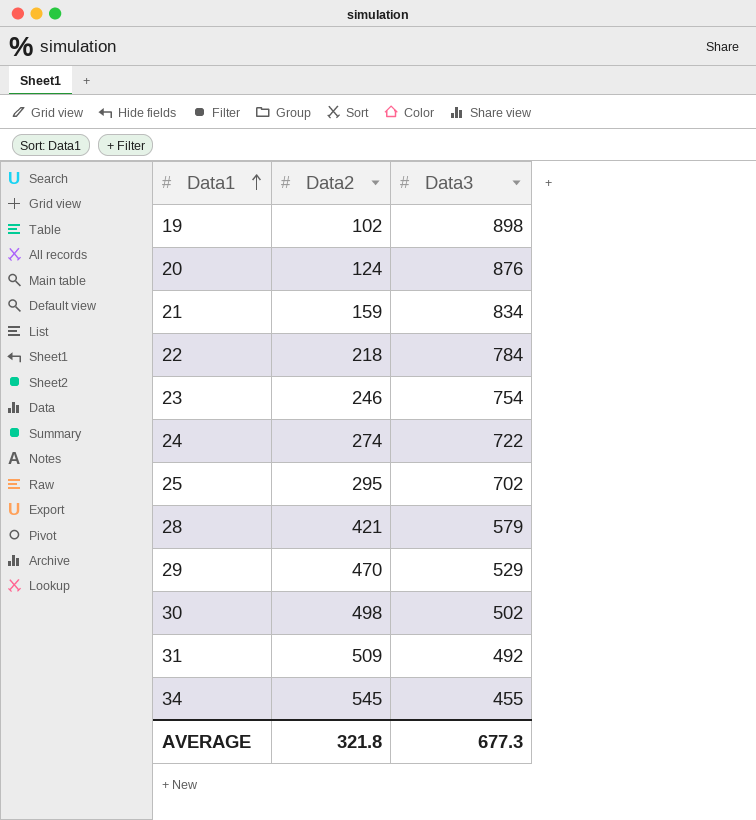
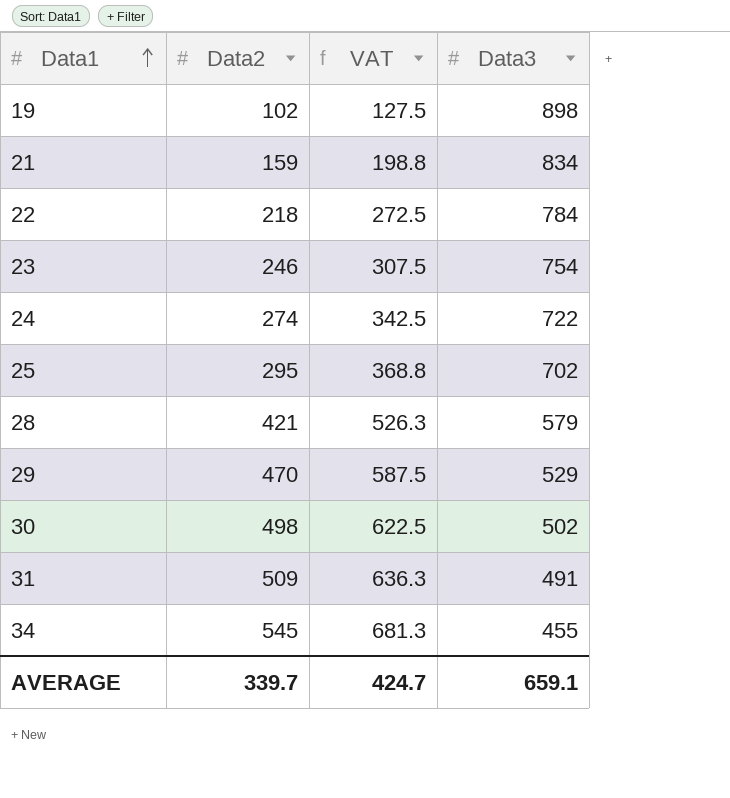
column VAT | formula: none -> [Data2] * 1.25
row 20: 124 | 876 -> none
31 | Data3: 492 -> 491
AVERAGE | Data2: 321.8 -> 339.7
AVERAGE | Data3: 677.3 -> 659.1

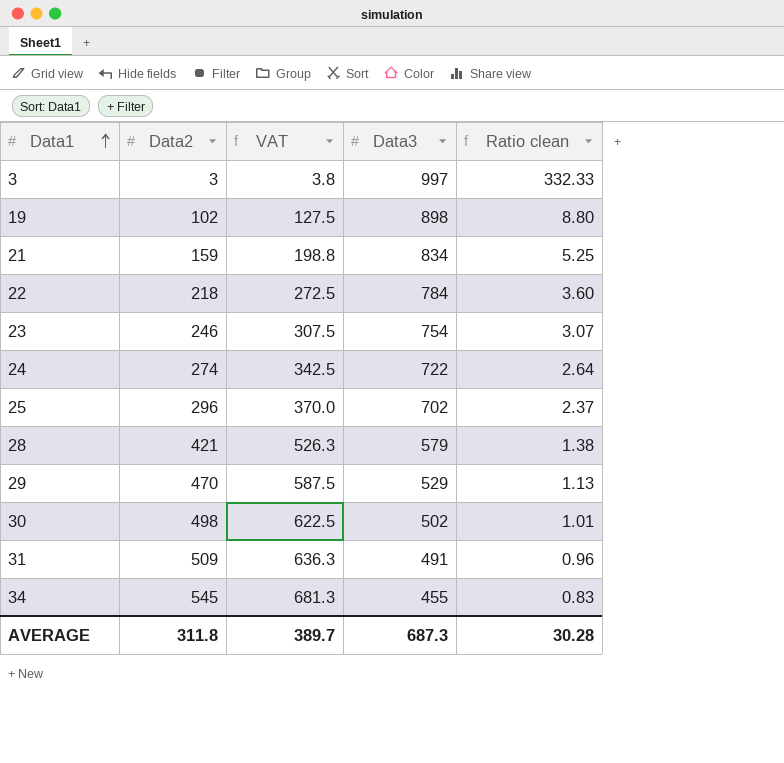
column Ratio clean | formula: none -> [Data3] / [Data2]
row 3: none -> 3 | 3.8 | 997 | 332.33
25 | Data2: 295 -> 296
25 | VAT: 368.8 -> 370.0
AVERAGE | Data2: 339.7 -> 311.8
AVERAGE | VAT: 424.7 -> 389.7
AVERAGE | Data3: 659.1 -> 687.3

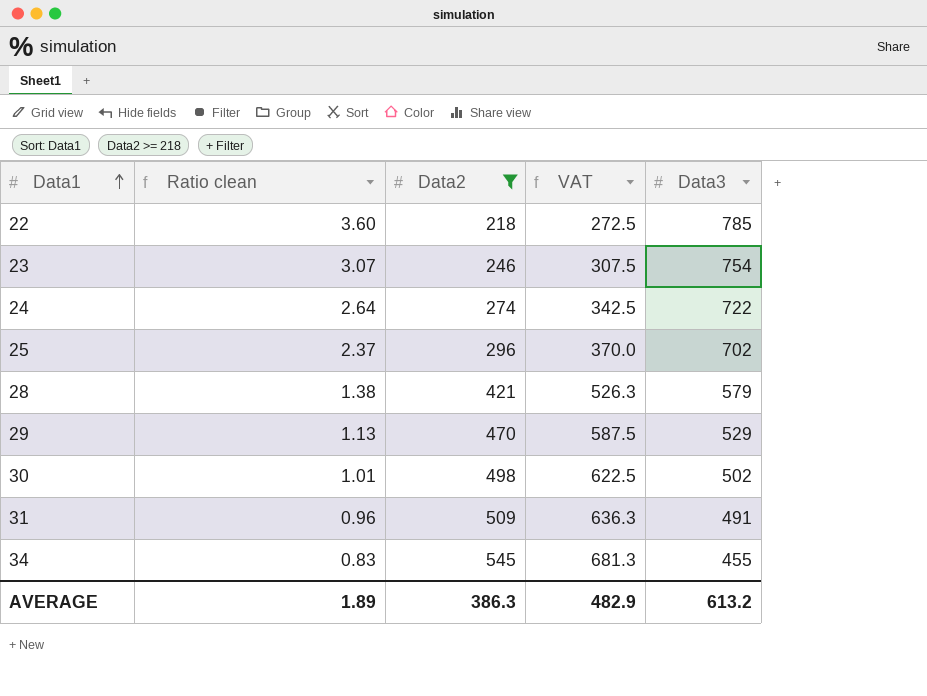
filter: none -> Data2 >= 218
column Ratio clean | position: 5 -> 2
22 | Data3: 784 -> 785
AVERAGE | Ratio clean: 30.28 -> 1.89
AVERAGE | Data2: 311.8 -> 386.3
AVERAGE | VAT: 389.7 -> 482.9
AVERAGE | Data3: 687.3 -> 613.2

